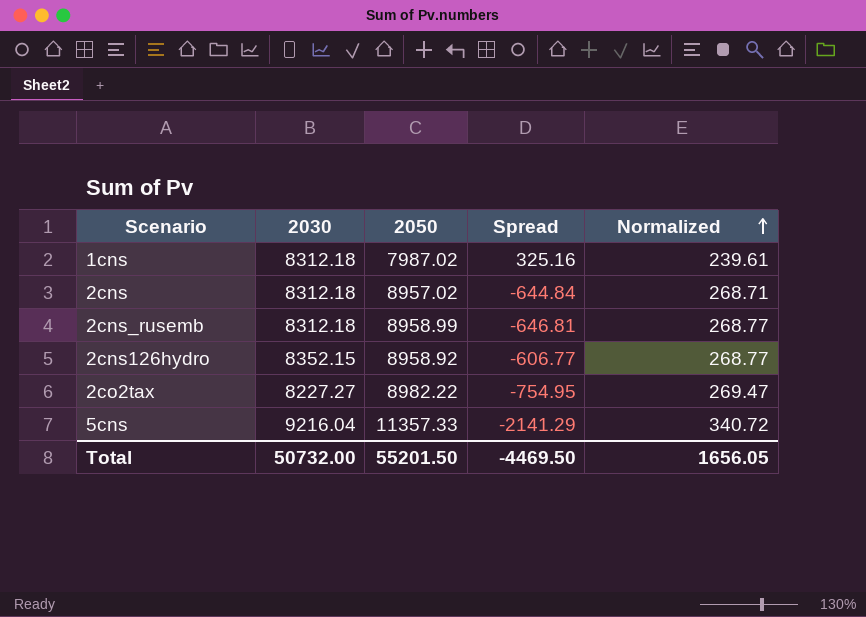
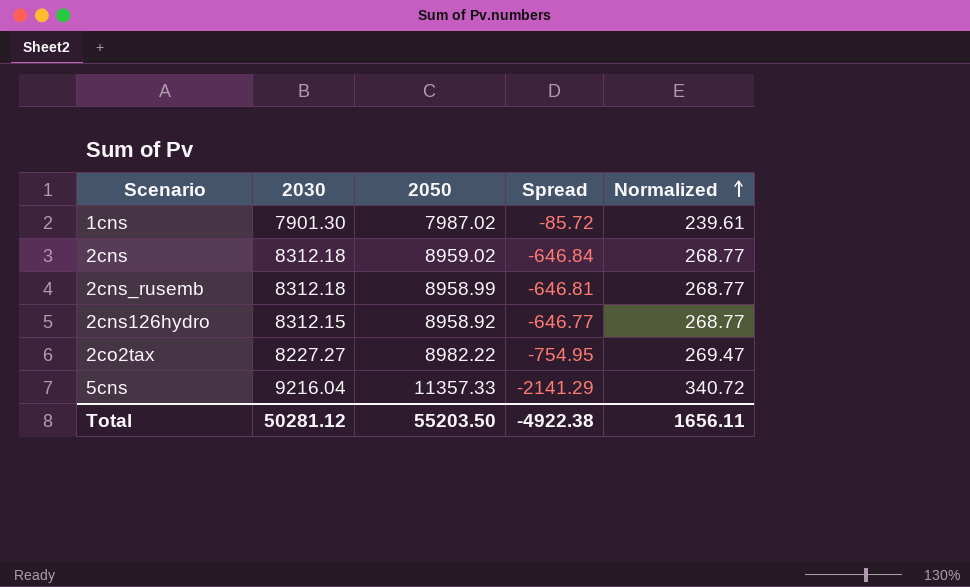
1cns | 2030: 8312.18 -> 7901.30
1cns | Spread: 325.16 -> -85.72
2cns | 2050: 8957.02 -> 8959.02
2cns | Spread: -644.84 -> -646.84
2cns | Normalized: 268.71 -> 268.77
2cns126hydro | 2030: 8352.15 -> 8312.15
2cns126hydro | Spread: -606.77 -> -646.77
Total | 2030: 50732.00 -> 50281.12
Total | 2050: 55201.50 -> 55203.50
Total | Spread: -4469.50 -> -4922.38
Total | Normalized: 1656.05 -> 1656.11

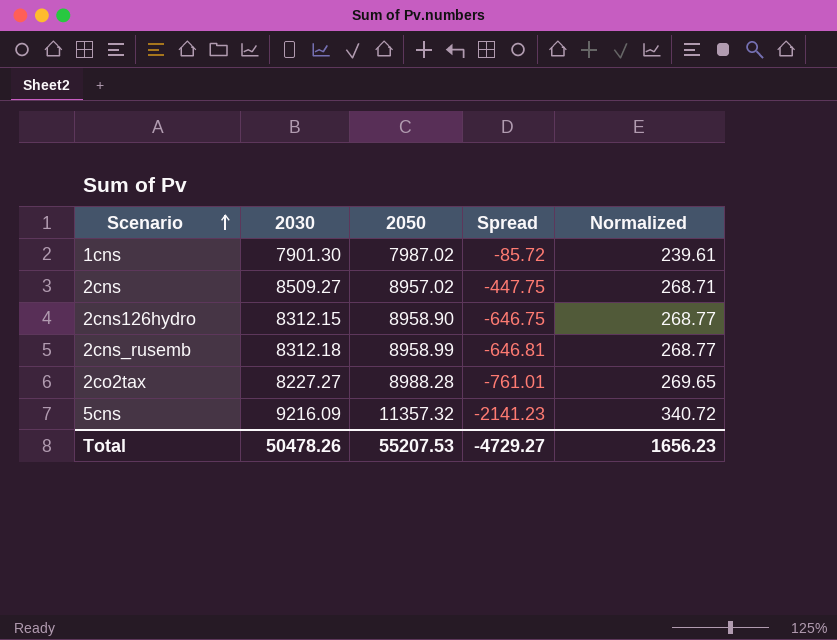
row order: Normalized ascending -> Scenario ascending
2cns | 2030: 8312.18 -> 8509.27
2cns | 2050: 8959.02 -> 8957.02
2cns | Spread: -646.84 -> -447.75
2cns | Normalized: 268.77 -> 268.71
2cns126hydro | 2050: 8958.92 -> 8958.90
2cns126hydro | Spread: -646.77 -> -646.75
2co2tax | 2050: 8982.22 -> 8988.28
2co2tax | Spread: -754.95 -> -761.01
2co2tax | Normalized: 269.47 -> 269.65
5cns | 2030: 9216.04 -> 9216.09
5cns | 2050: 11357.33 -> 11357.32
5cns | Spread: -2141.29 -> -2141.23
Total | 2030: 50281.12 -> 50478.26
Total | 2050: 55203.50 -> 55207.53
Total | Spread: -4922.38 -> -4729.27
Total | Normalized: 1656.11 -> 1656.23

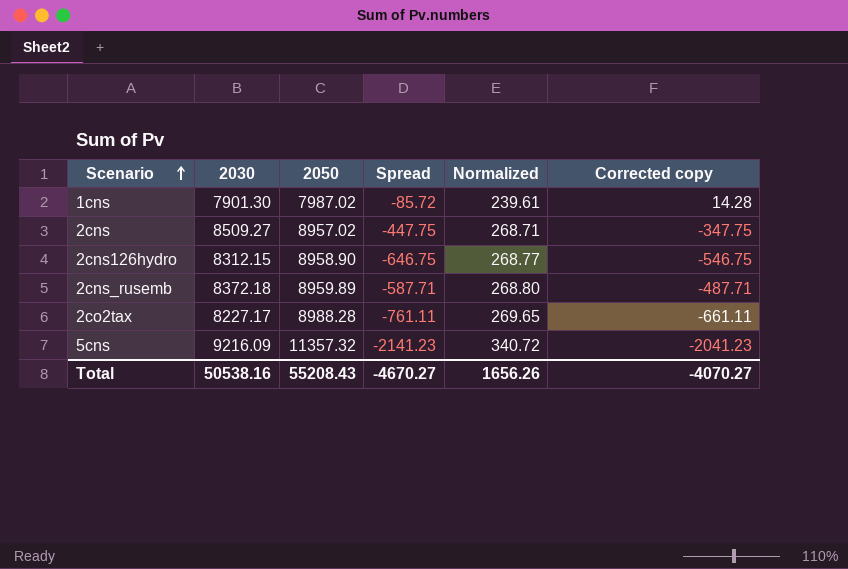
column Corrected copy | formula: none -> [Spread] + 100
2cns_rusemb | 2030: 8312.18 -> 8372.18
2cns_rusemb | 2050: 8958.99 -> 8959.89
2cns_rusemb | Spread: -646.81 -> -587.71
2cns_rusemb | Normalized: 268.77 -> 268.80
2co2tax | 2030: 8227.27 -> 8227.17
2co2tax | Spread: -761.01 -> -761.11
Total | 2030: 50478.26 -> 50538.16
Total | 2050: 55207.53 -> 55208.43
Total | Spread: -4729.27 -> -4670.27
Total | Normalized: 1656.23 -> 1656.26

